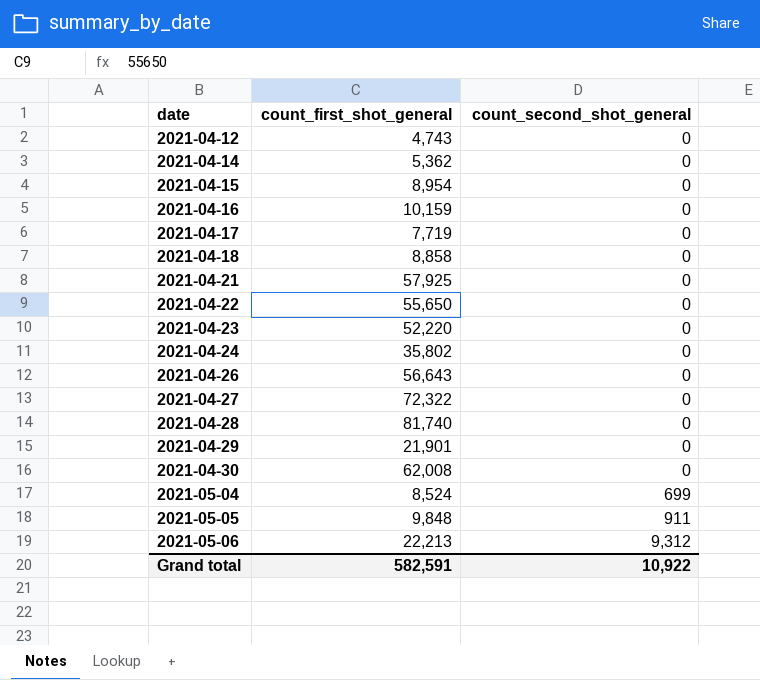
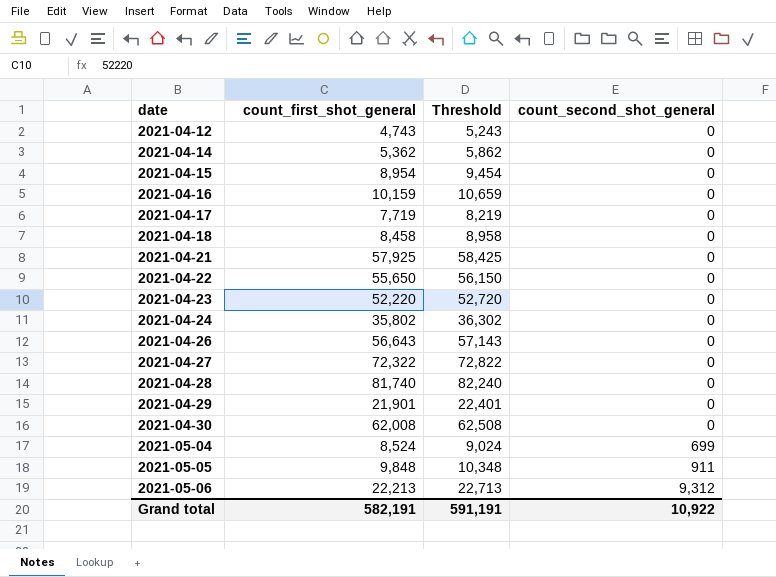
column Threshold | formula: none -> [count_first_shot_general] + 500
2021-04-18 | count_first_shot_general: 8,858 -> 8,458
Grand total | count_first_shot_general: 582,591 -> 582,191

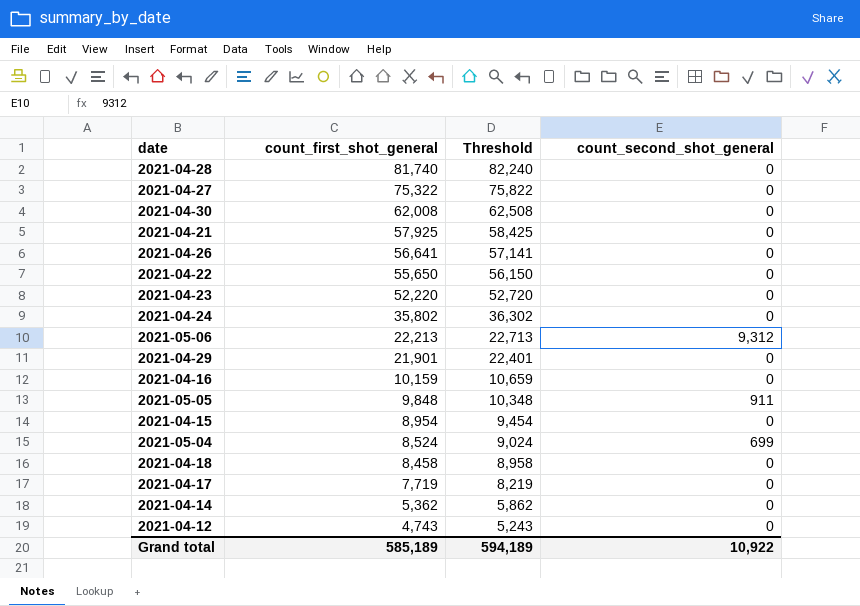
row order: date ascending -> count_first_shot_general descending
2021-04-27 | count_first_shot_general: 72,322 -> 75,322
2021-04-27 | Threshold: 72,822 -> 75,822
2021-04-26 | count_first_shot_general: 56,643 -> 56,641
2021-04-26 | Threshold: 57,143 -> 57,141
Grand total | count_first_shot_general: 582,191 -> 585,189
Grand total | Threshold: 591,191 -> 594,189

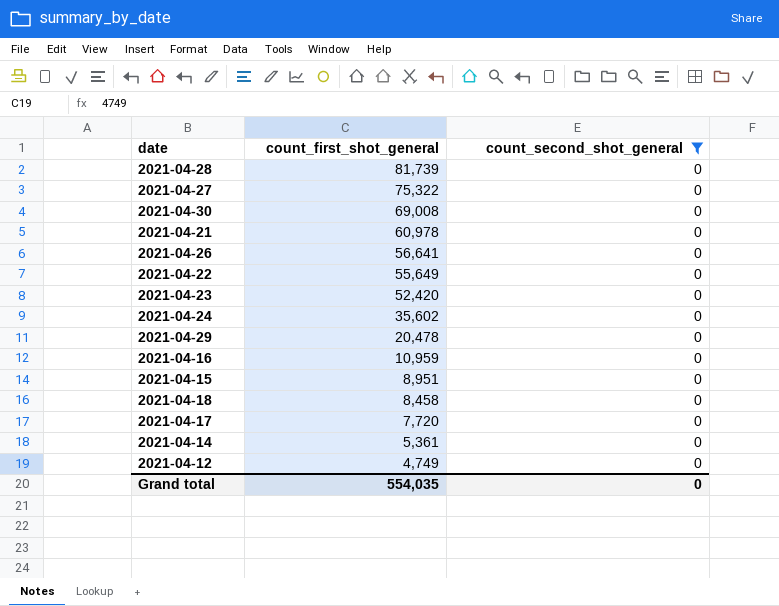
filter: none -> count_second_shot_general = 0
column Threshold | formula: [count_first_shot_general] + 500 -> none
2021-04-28 | count_first_shot_general: 81,740 -> 81,739
2021-04-30 | count_first_shot_general: 62,008 -> 69,008
2021-04-21 | count_first_shot_general: 57,925 -> 60,978
2021-04-22 | count_first_shot_general: 55,650 -> 55,649
2021-04-23 | count_first_shot_general: 52,220 -> 52,420
2021-04-24 | count_first_shot_general: 35,802 -> 35,602
2021-04-29 | count_first_shot_general: 21,901 -> 20,478
2021-04-16 | count_first_shot_general: 10,159 -> 10,959
2021-04-15 | count_first_shot_general: 8,954 -> 8,951
2021-04-17 | count_first_shot_general: 7,719 -> 7,720
2021-04-14 | count_first_shot_general: 5,362 -> 5,361
2021-04-12 | count_first_shot_general: 4,743 -> 4,749
Grand total | count_first_shot_general: 585,189 -> 554,035
Grand total | count_second_shot_general: 10,922 -> 0

